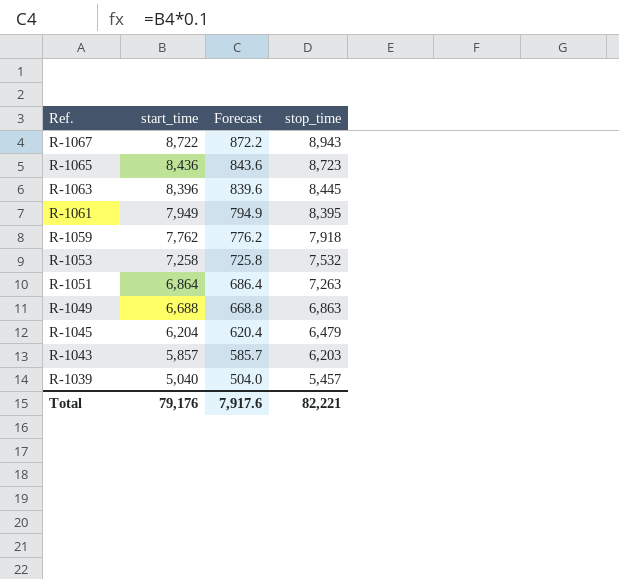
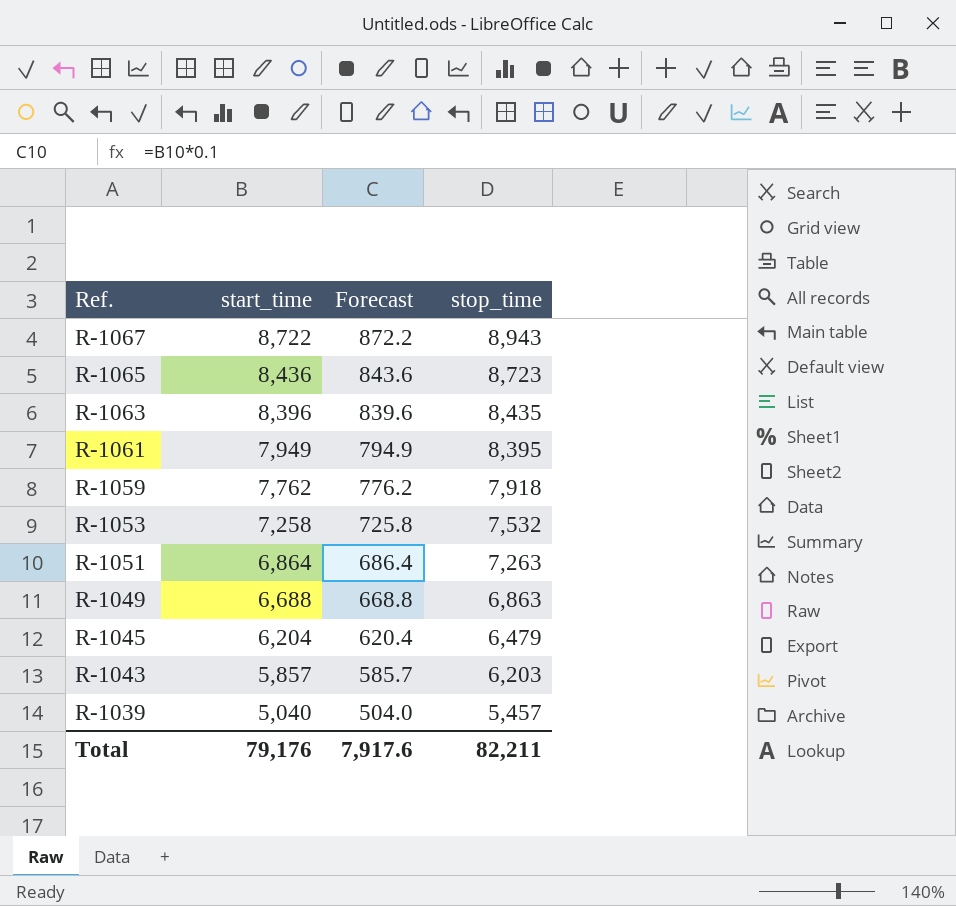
R-1063 | stop_time: 8,445 -> 8,435
Total | stop_time: 82,221 -> 82,211

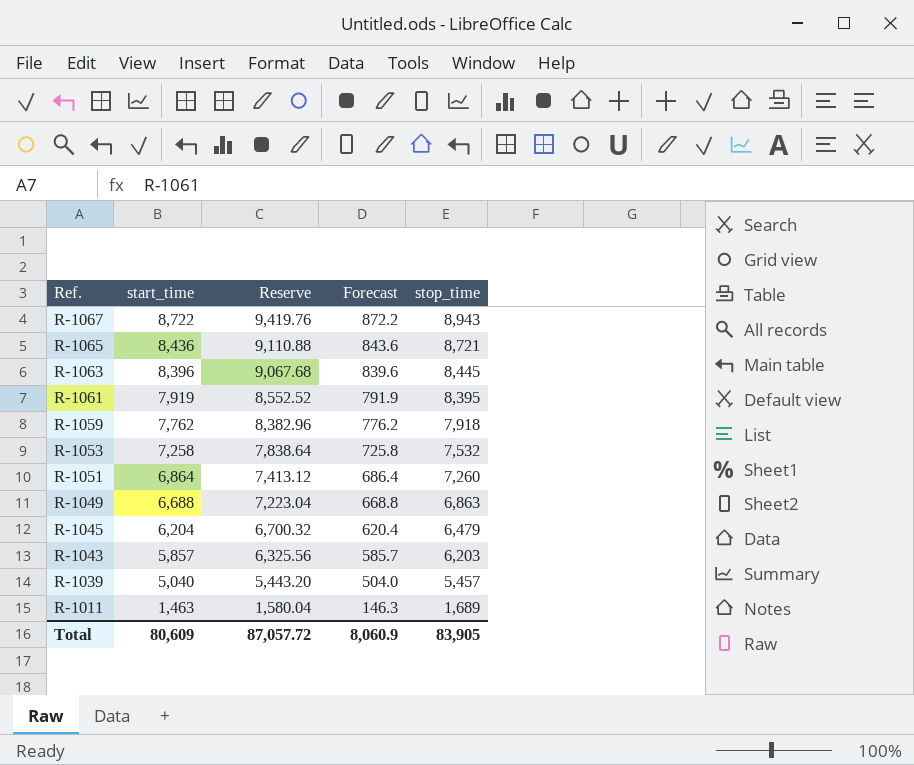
column Reserve | formula: none -> [start_time] * 1.08
R-1065 | stop_time: 8,723 -> 8,721
R-1063 | stop_time: 8,435 -> 8,445
R-1061 | start_time: 7,949 -> 7,919
R-1061 | Forecast: 794.9 -> 791.9
R-1051 | stop_time: 7,263 -> 7,260
row R-1011: none -> 1,463 | 1,580.04 | 146.3 | 1,689
Total | start_time: 79,176 -> 80,609
Total | Forecast: 7,917.6 -> 8,060.9
Total | stop_time: 82,211 -> 83,905

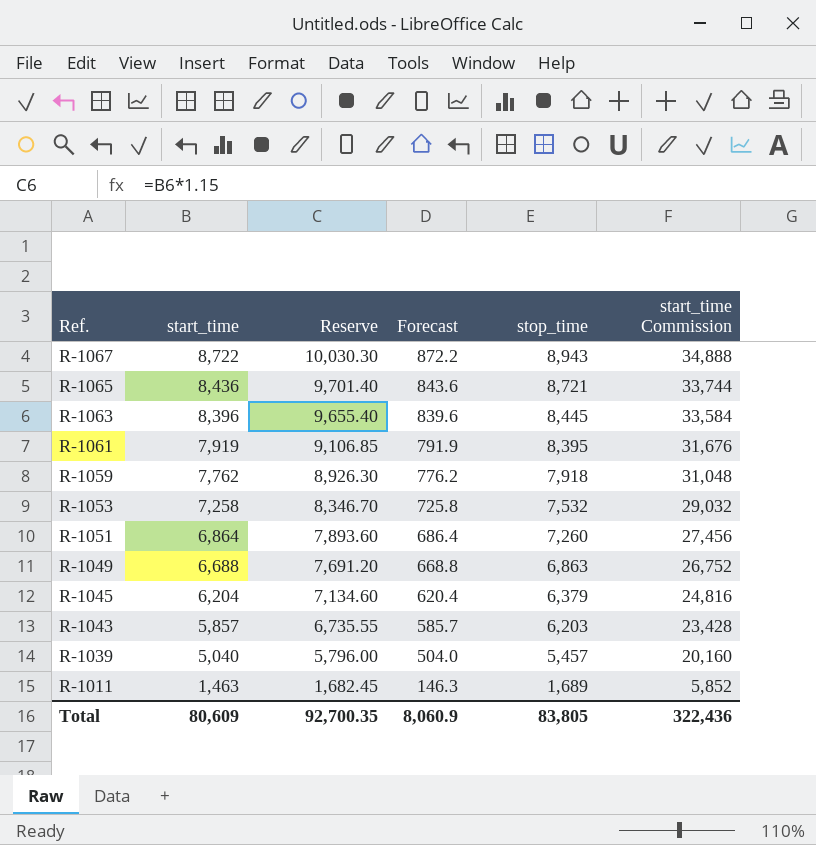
column Reserve | formula: [start_time] * 1.08 -> [start_time] * 1.15
column start_time Commission | formula: none -> [start_time] * 4
R-1045 | stop_time: 6,479 -> 6,379
Total | Reserve: 87,057.72 -> 92,700.35
Total | stop_time: 83,905 -> 83,805

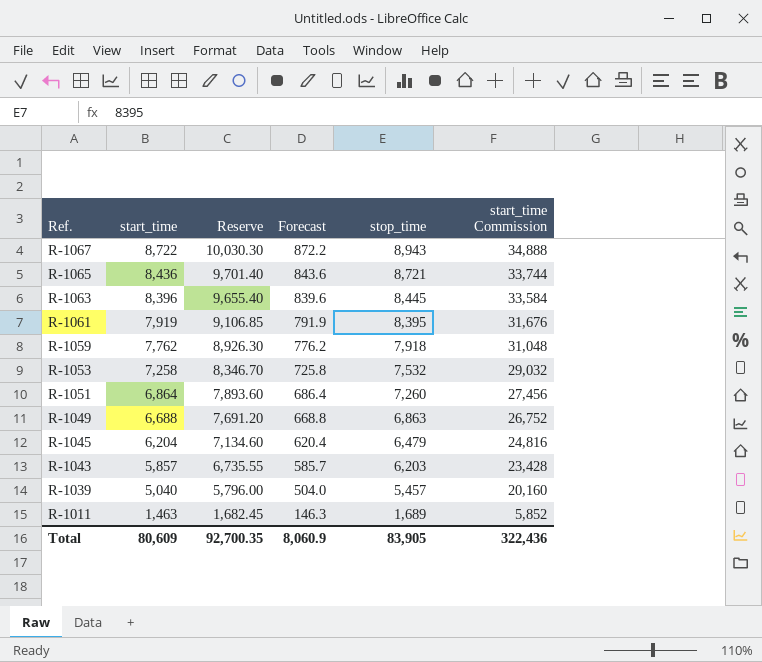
R-1045 | stop_time: 6,379 -> 6,479
Total | stop_time: 83,805 -> 83,905

